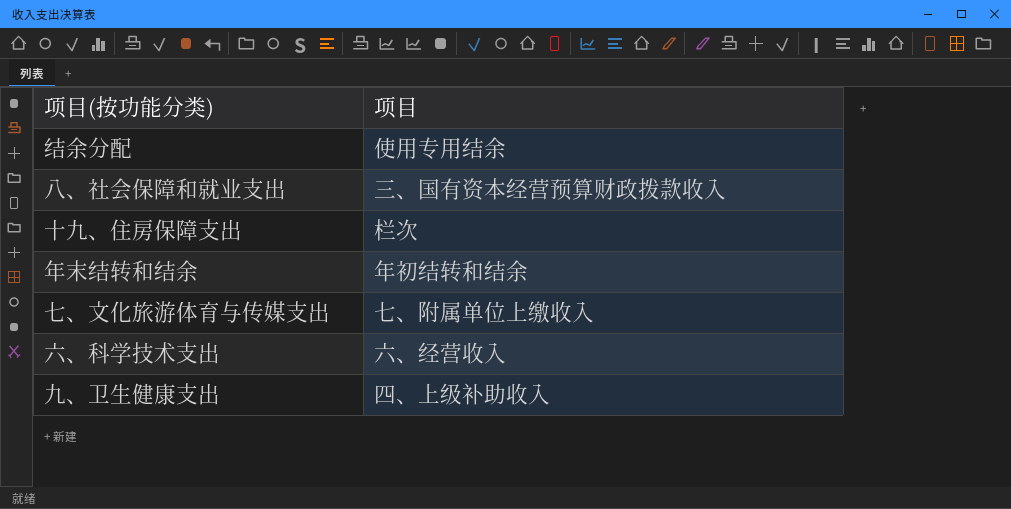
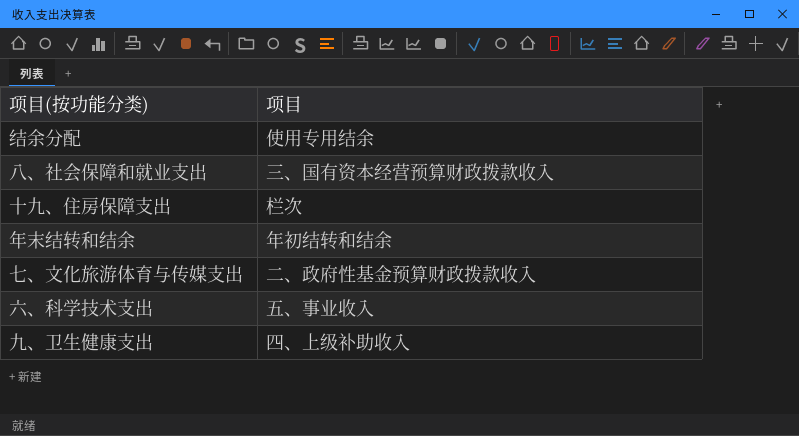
七、文化旅游体育与传媒支出 | 项目: 七、附属单位上缴收入 -> 二、政府性基金预算财政拨款收入
六、科学技术支出 | 项目: 六、经营收入 -> 五、事业收入

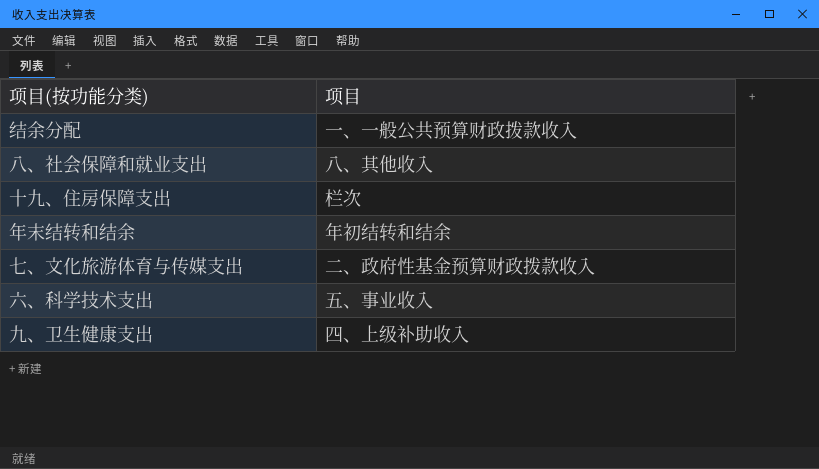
结余分配 | 项目: 使用专用结余 -> 一、一般公共预算财政拨款收入
八、社会保障和就业支出 | 项目: 三、国有资本经营预算财政拨款收入 -> 八、其他收入

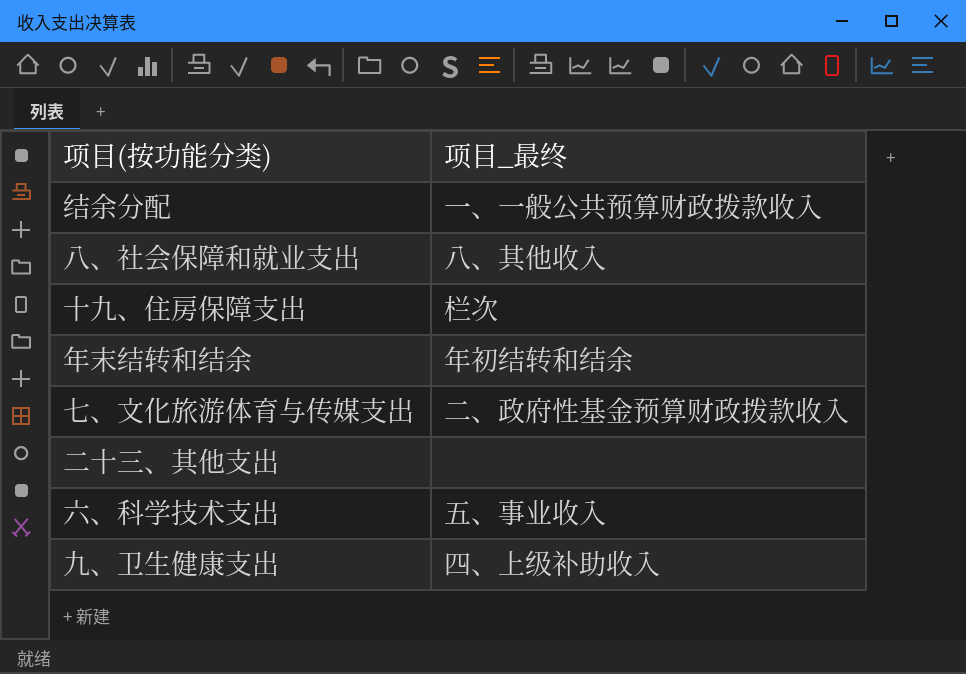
column name: 项目 -> 项目_最终
row 二十三、其他支出: none -> none

